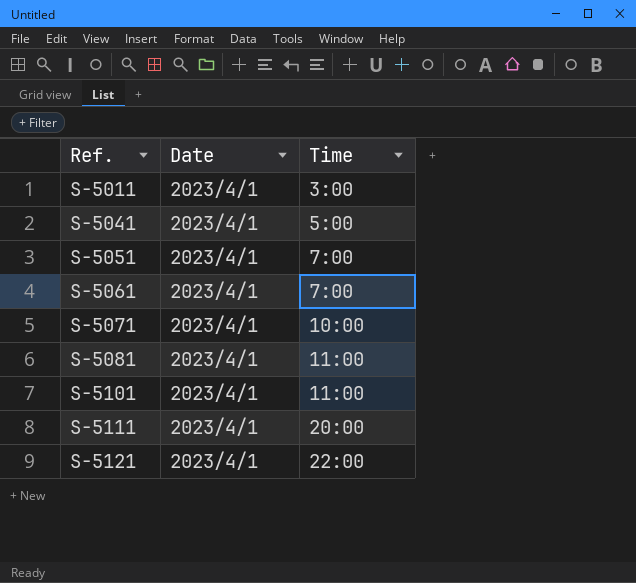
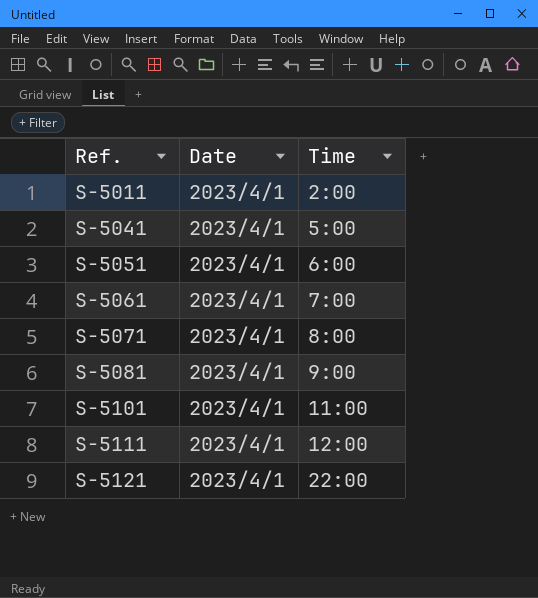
S-5011 | Time: 3:00 -> 2:00
S-5051 | Time: 7:00 -> 6:00
S-5071 | Time: 10:00 -> 8:00
S-5081 | Time: 11:00 -> 9:00
S-5111 | Time: 20:00 -> 12:00

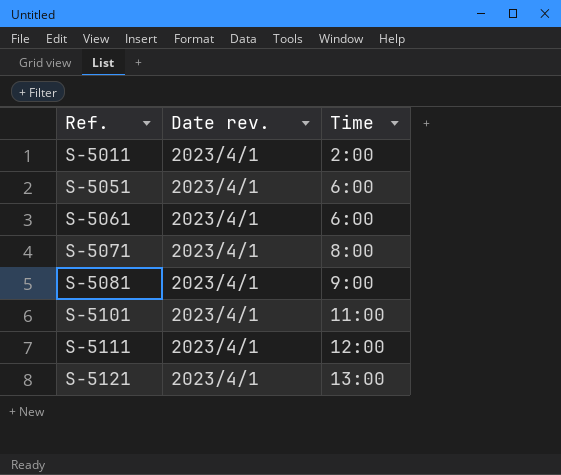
column name: Date -> Date rev.
row S-5041: 2023/4/1 | 5:00 -> none
S-5061 | Time: 7:00 -> 6:00
S-5121 | Time: 22:00 -> 13:00

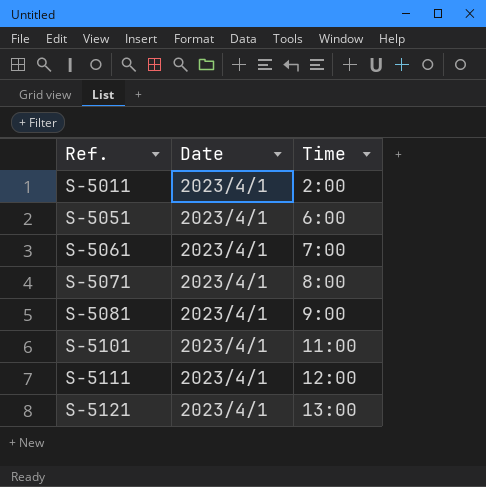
column name: Date rev. -> Date
S-5061 | Time: 6:00 -> 7:00

